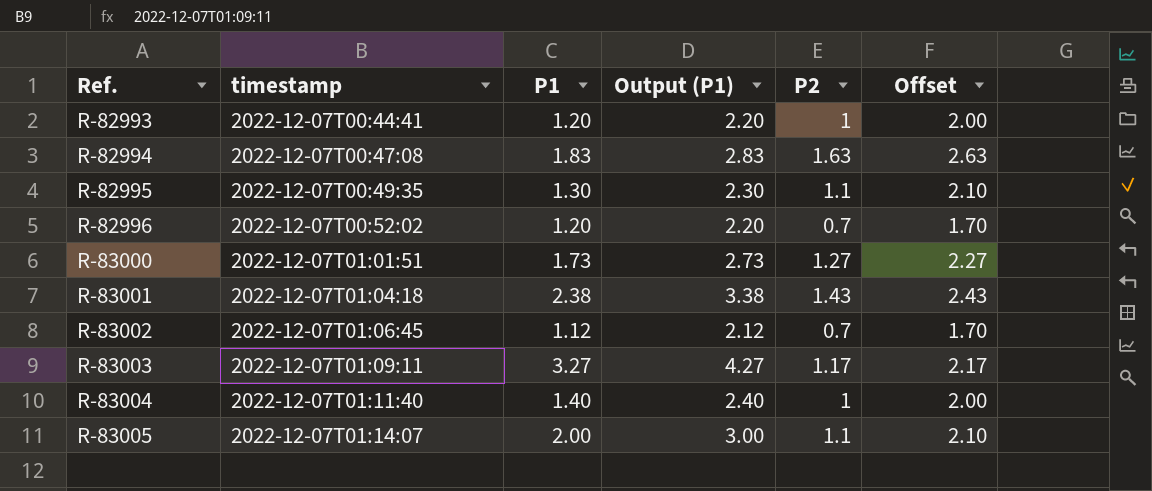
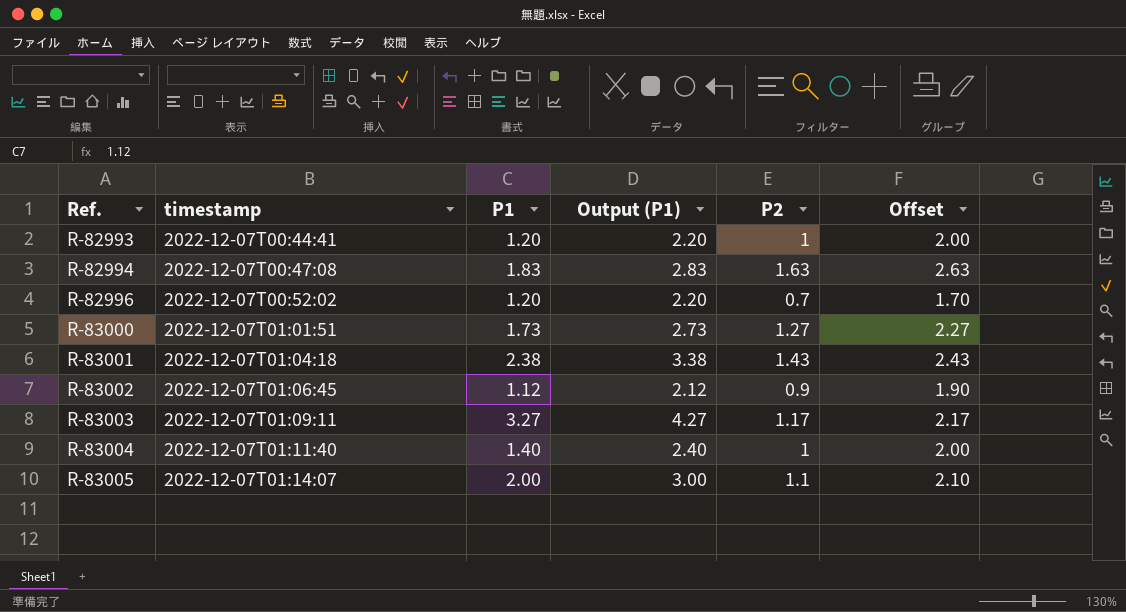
row R-82995: 2022-12-07T00:49:35 | 1.30 | 2.30 | 1.1 | 2.10 -> none
R-83002 | P2: 0.7 -> 0.9
R-83002 | Offset: 1.70 -> 1.90

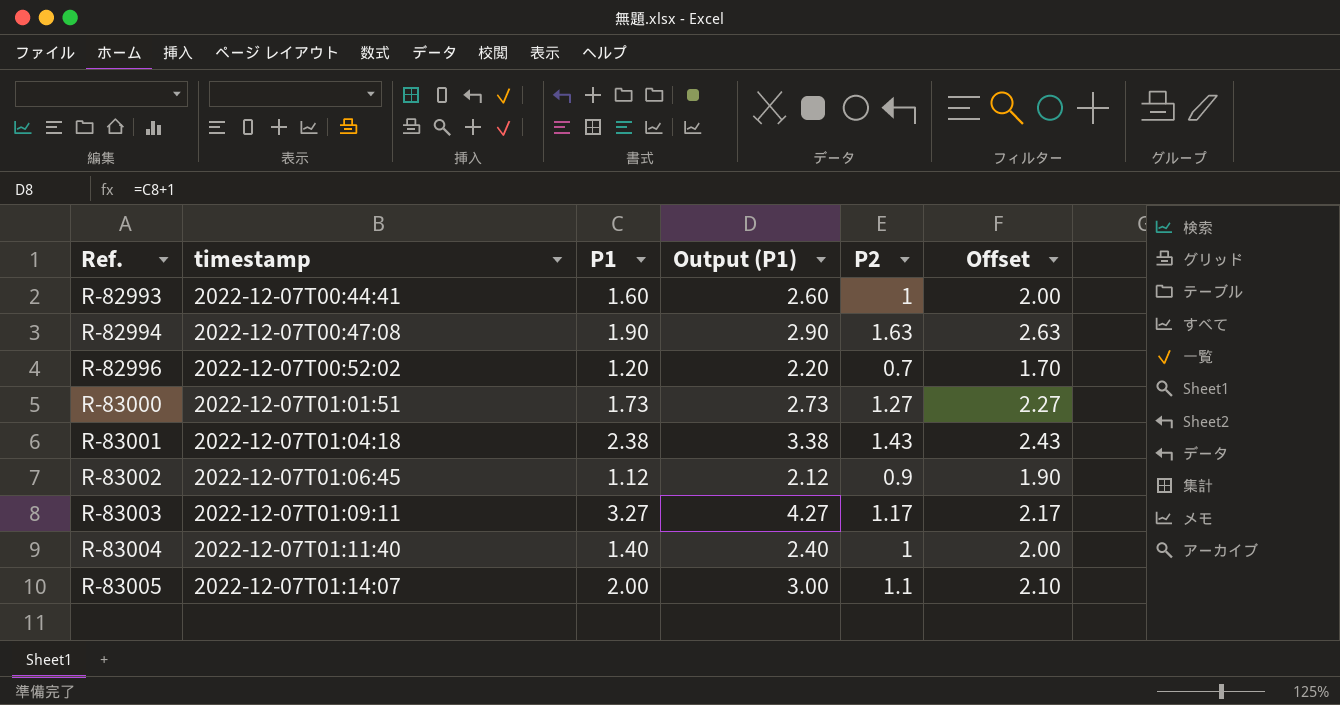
R-82993 | P1: 1.20 -> 1.60
R-82993 | Output (P1): 2.20 -> 2.60
R-82994 | P1: 1.83 -> 1.90
R-82994 | Output (P1): 2.83 -> 2.90

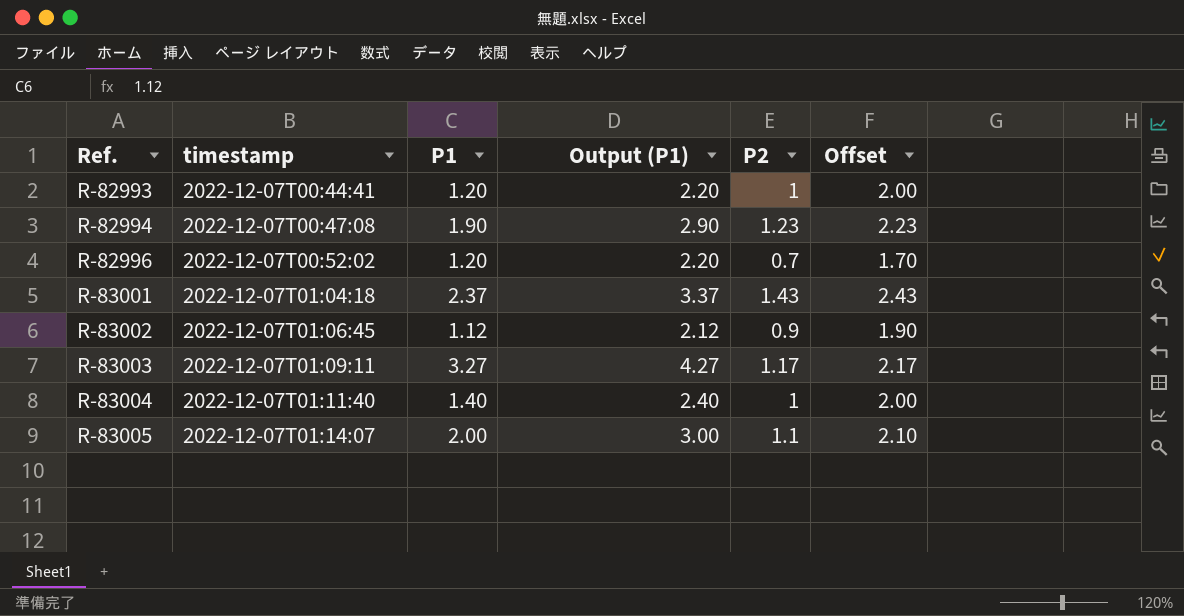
row R-83000: 2022-12-07T01:01:51 | 1.73 | 2.73 | 1.27 | 2.27 -> none
R-82993 | P1: 1.60 -> 1.20
R-82993 | Output (P1): 2.60 -> 2.20
R-82994 | P2: 1.63 -> 1.23
R-82994 | Offset: 2.63 -> 2.23
R-83001 | P1: 2.38 -> 2.37
R-83001 | Output (P1): 3.38 -> 3.37

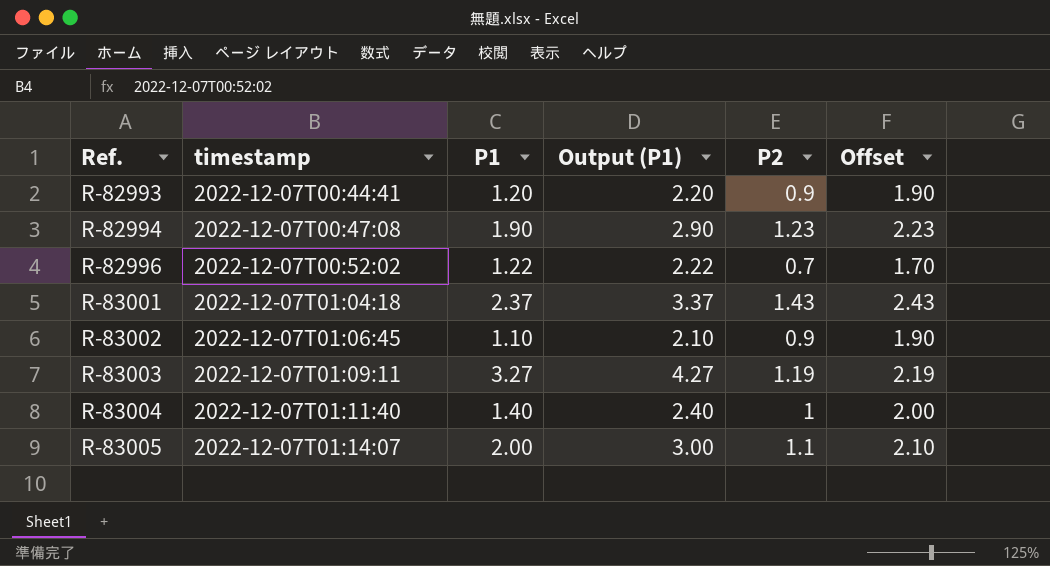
R-82993 | P2: 1 -> 0.9
R-82993 | Offset: 2.00 -> 1.90
R-82996 | P1: 1.20 -> 1.22
R-82996 | Output (P1): 2.20 -> 2.22
R-83002 | P1: 1.12 -> 1.10
R-83002 | Output (P1): 2.12 -> 2.10
R-83003 | P2: 1.17 -> 1.19
R-83003 | Offset: 2.17 -> 2.19

